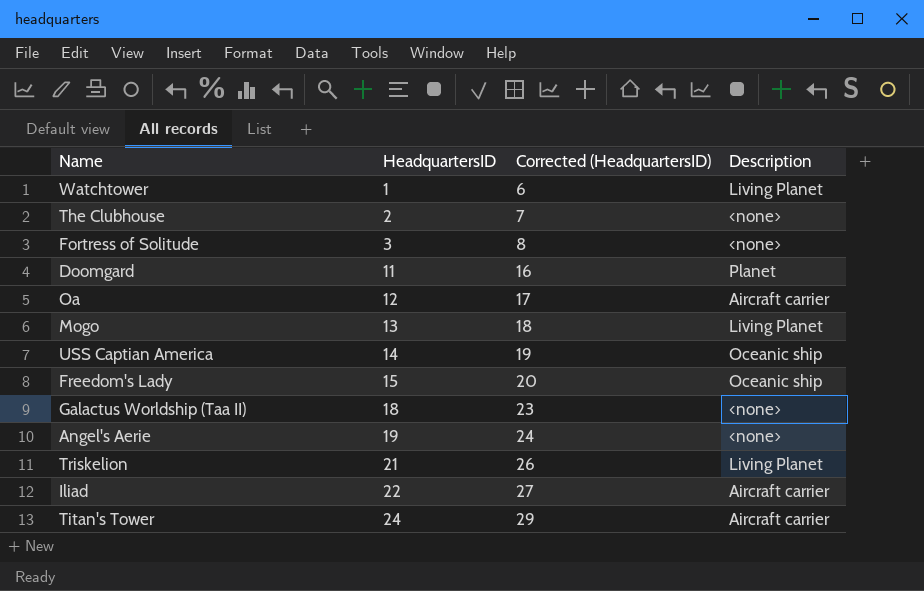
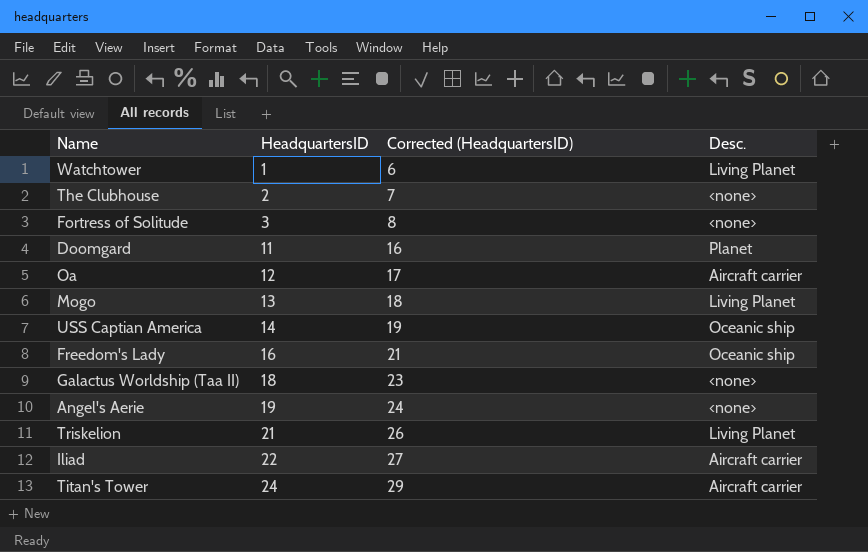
column name: Description -> Desc.
Freedom's Lady | HeadquartersID: 15 -> 16
Freedom's Lady | Corrected (HeadquartersID): 20 -> 21

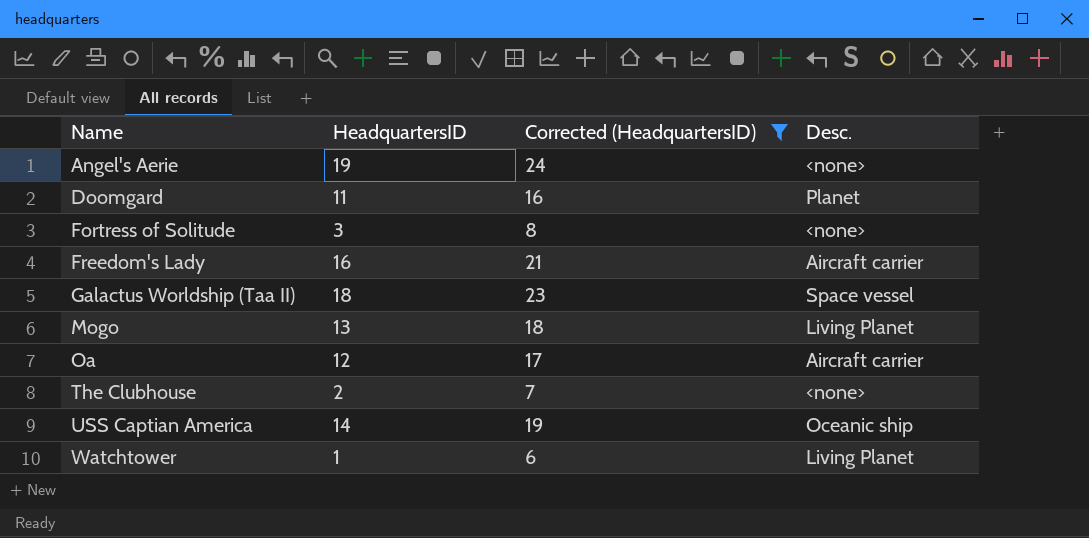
filter: none -> Corrected (HeadquartersID) <= 24
row order: HeadquartersID ascending -> Name ascending
Freedom's Lady | Desc.: Oceanic ship -> Aircraft carrier
Galactus Worldship (Taa II) | Desc.: <none> -> Space vessel

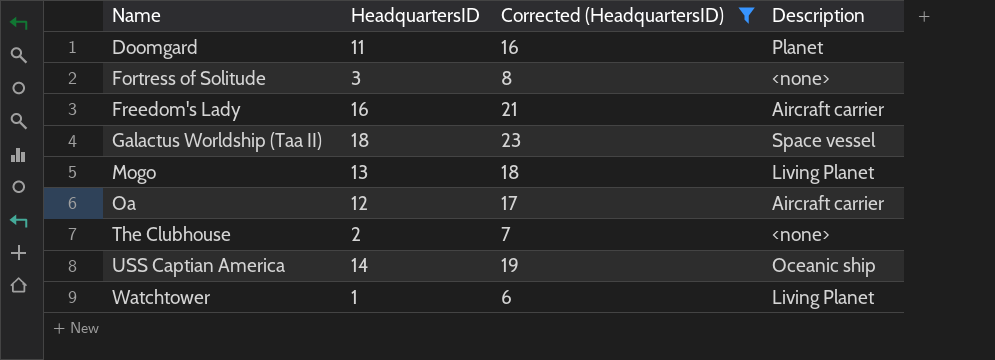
column name: Desc. -> Description
row Angel's Aerie: 19 | 24 | <none> -> none

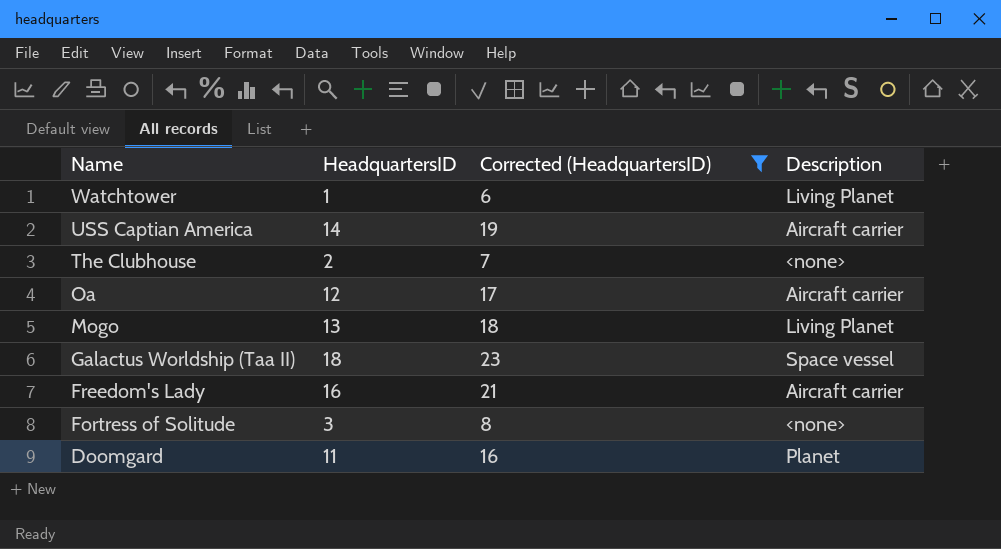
row order: Name ascending -> Name descending
USS Captian America | Description: Oceanic ship -> Aircraft carrier

